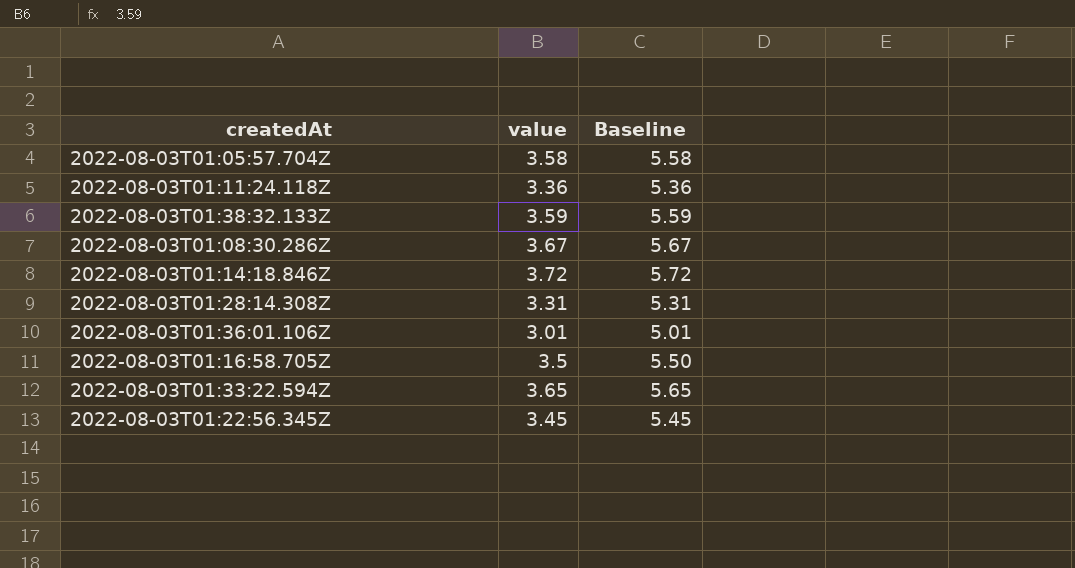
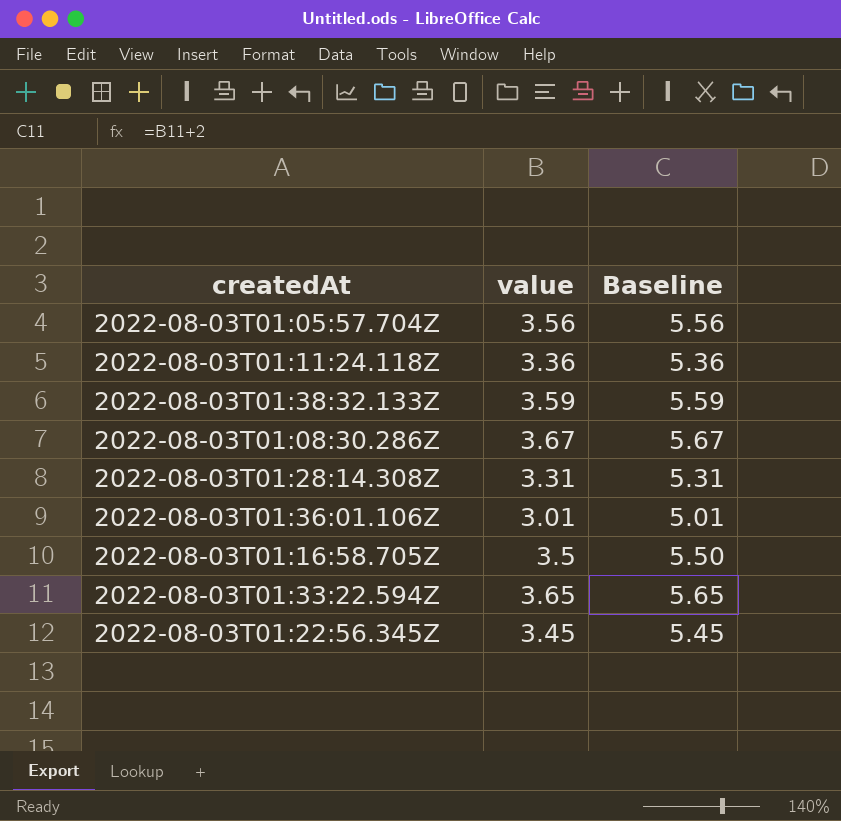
row 2022-08-03T01:14:18.846Z: 3.72 | 5.72 -> none
2022-08-03T01:05:57.704Z | value: 3.58 -> 3.56
2022-08-03T01:05:57.704Z | Baseline: 5.58 -> 5.56

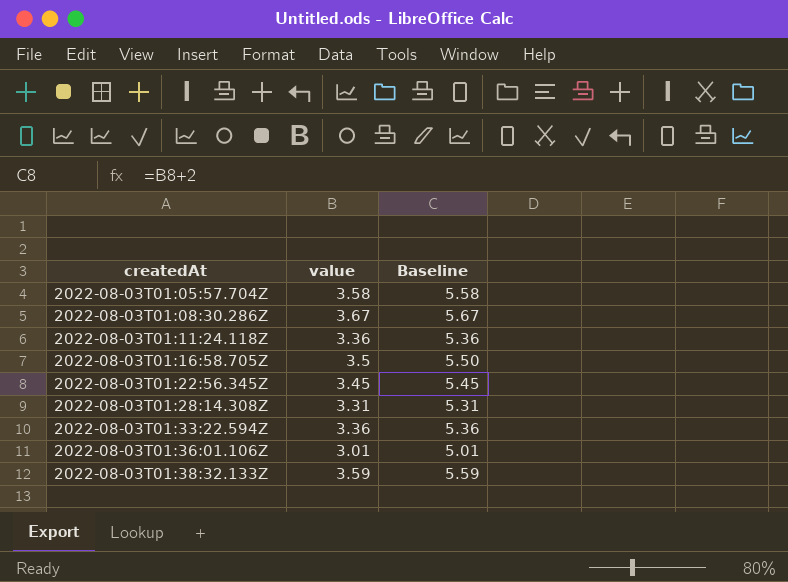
row order: none -> createdAt ascending
2022-08-03T01:05:57.704Z | value: 3.56 -> 3.58
2022-08-03T01:05:57.704Z | Baseline: 5.56 -> 5.58
2022-08-03T01:33:22.594Z | value: 3.65 -> 3.36
2022-08-03T01:33:22.594Z | Baseline: 5.65 -> 5.36

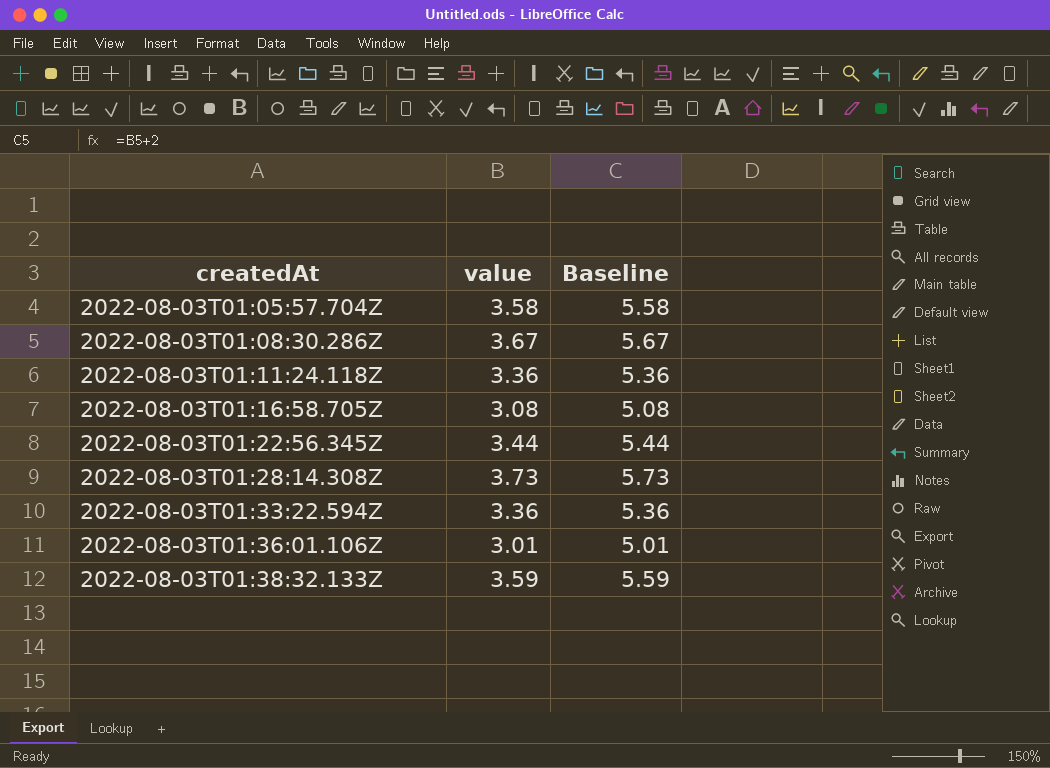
2022-08-03T01:16:58.705Z | value: 3.5 -> 3.08
2022-08-03T01:16:58.705Z | Baseline: 5.50 -> 5.08
2022-08-03T01:22:56.345Z | value: 3.45 -> 3.44
2022-08-03T01:22:56.345Z | Baseline: 5.45 -> 5.44
2022-08-03T01:28:14.308Z | value: 3.31 -> 3.73
2022-08-03T01:28:14.308Z | Baseline: 5.31 -> 5.73

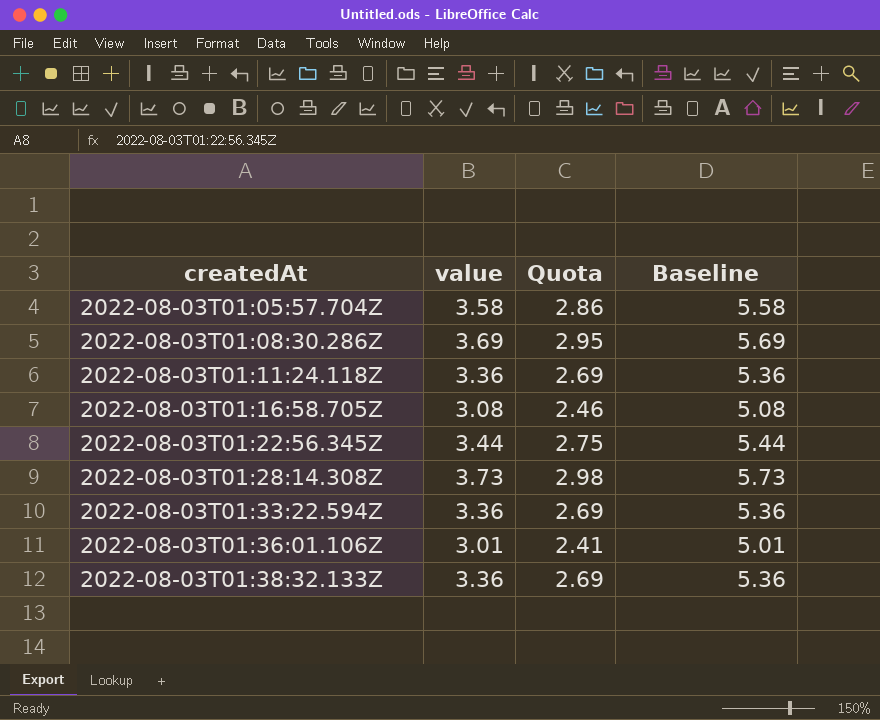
column Quota | formula: none -> [value] * 0.8
2022-08-03T01:08:30.286Z | value: 3.67 -> 3.69
2022-08-03T01:08:30.286Z | Baseline: 5.67 -> 5.69
2022-08-03T01:38:32.133Z | value: 3.59 -> 3.36
2022-08-03T01:38:32.133Z | Baseline: 5.59 -> 5.36

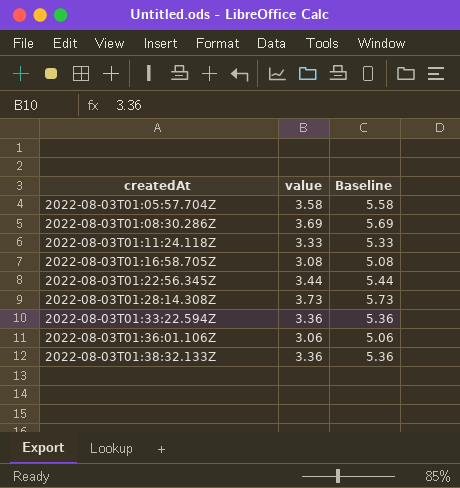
column Quota | formula: [value] * 0.8 -> none
2022-08-03T01:11:24.118Z | value: 3.36 -> 3.33
2022-08-03T01:11:24.118Z | Baseline: 5.36 -> 5.33
2022-08-03T01:36:01.106Z | value: 3.01 -> 3.06
2022-08-03T01:36:01.106Z | Baseline: 5.01 -> 5.06

